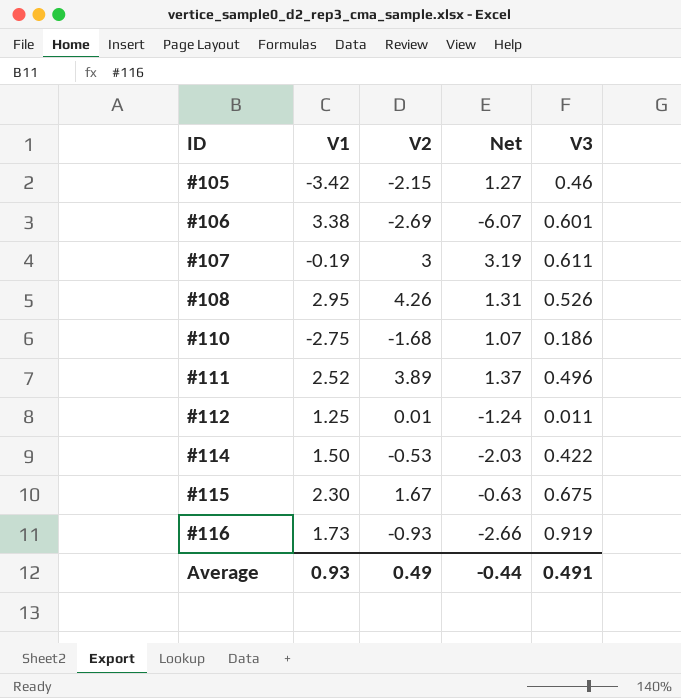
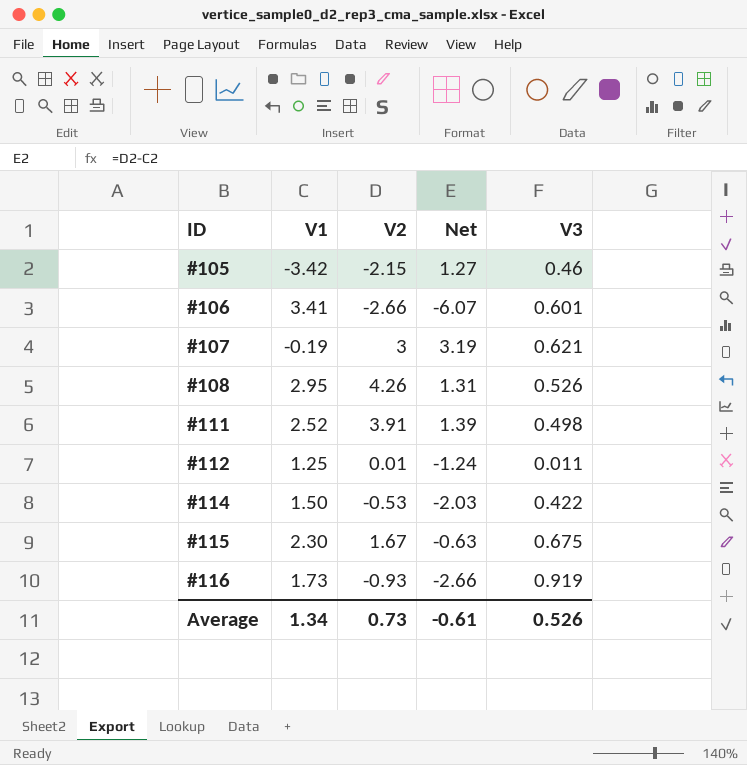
row #110: -2.75 | -1.68 | 1.07 | 0.186 -> none
#106 | V1: 3.38 -> 3.41
#106 | V2: -2.69 -> -2.66
#107 | V3: 0.611 -> 0.621
#111 | V2: 3.89 -> 3.91
#111 | Net: 1.37 -> 1.39
#111 | V3: 0.496 -> 0.498
Average | V1: 0.93 -> 1.34
Average | V2: 0.49 -> 0.73
Average | Net: -0.44 -> -0.61
Average | V3: 0.491 -> 0.526

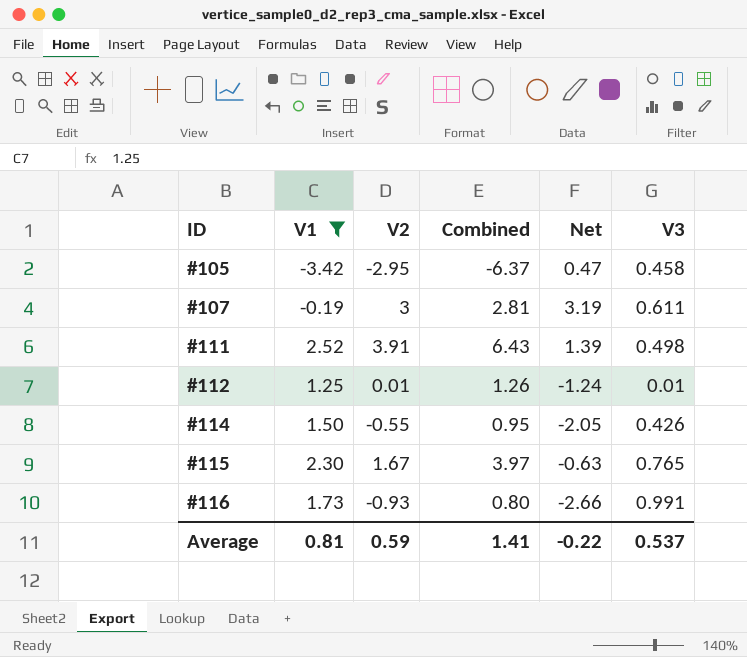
filter: none -> V1 <= 2.52
column Combined | formula: none -> [V1] + [V2]
#105 | V2: -2.15 -> -2.95
#105 | Net: 1.27 -> 0.47
#105 | V3: 0.46 -> 0.458
#107 | V3: 0.621 -> 0.611
#112 | V3: 0.011 -> 0.01
#114 | V2: -0.53 -> -0.55
#114 | Net: -2.03 -> -2.05
#114 | V3: 0.422 -> 0.426
#115 | V3: 0.675 -> 0.765
#116 | V3: 0.919 -> 0.991
Average | V1: 1.34 -> 0.81
Average | V2: 0.73 -> 0.59
Average | Net: -0.61 -> -0.22
Average | V3: 0.526 -> 0.537

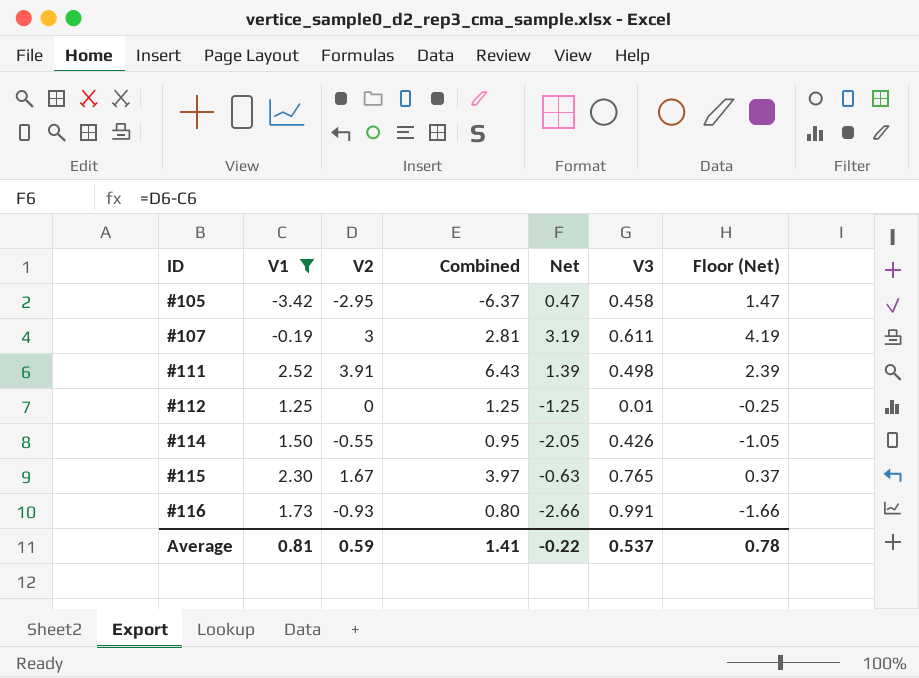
column Floor (Net) | formula: none -> [Net] + 1
#112 | V2: 0.01 -> 0
#112 | Combined: 1.26 -> 1.25
#112 | Net: -1.24 -> -1.25

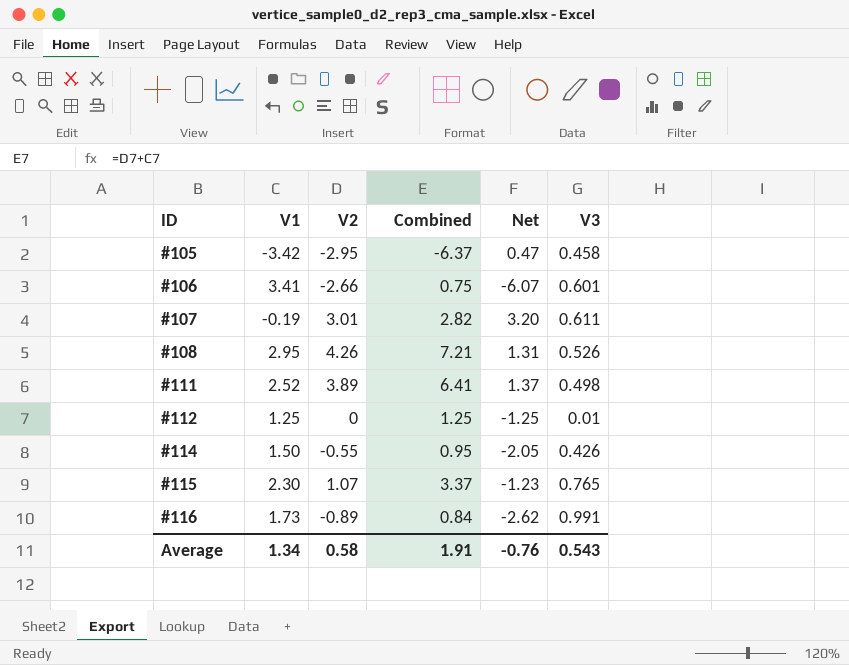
filter: V1 <= 2.52 -> none
column Floor (Net) | formula: [Net] + 1 -> none
#107 | V2: 3 -> 3.01
#107 | Combined: 2.81 -> 2.82
#107 | Net: 3.19 -> 3.20
#111 | V2: 3.91 -> 3.89
#111 | Combined: 6.43 -> 6.41
#111 | Net: 1.39 -> 1.37
#115 | V2: 1.67 -> 1.07
#115 | Combined: 3.97 -> 3.37
#115 | Net: -0.63 -> -1.23
#116 | V2: -0.93 -> -0.89
#116 | Combined: 0.80 -> 0.84
#116 | Net: -2.66 -> -2.62
Average | V1: 0.81 -> 1.34
Average | V2: 0.59 -> 0.58
Average | Combined: 1.41 -> 1.91
Average | Net: -0.22 -> -0.76
Average | V3: 0.537 -> 0.543

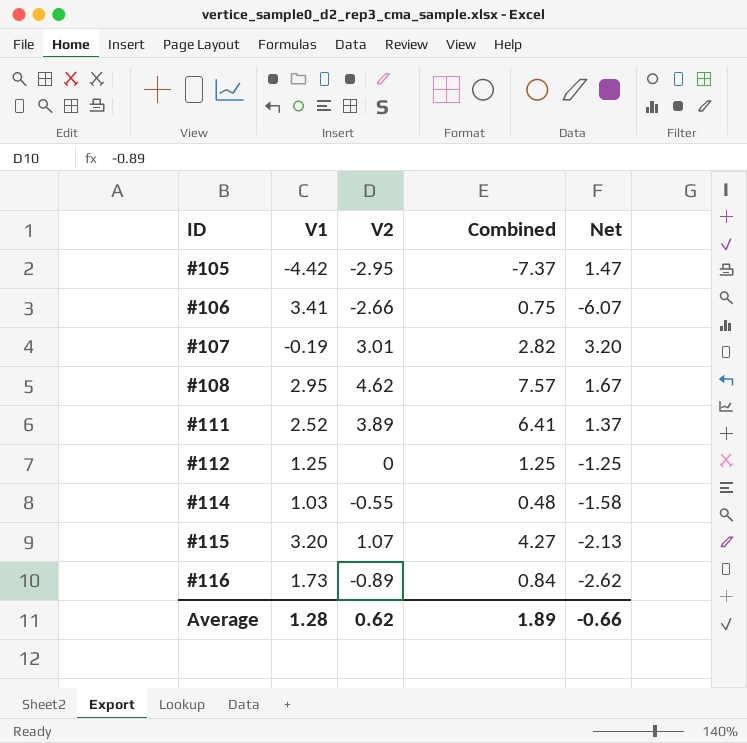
column V3 | position: 6 -> none
#105 | V1: -3.42 -> -4.42
#105 | Combined: -6.37 -> -7.37
#105 | Net: 0.47 -> 1.47
#108 | V2: 4.26 -> 4.62
#108 | Combined: 7.21 -> 7.57
#108 | Net: 1.31 -> 1.67
#114 | V1: 1.50 -> 1.03
#114 | Combined: 0.95 -> 0.48
#114 | Net: -2.05 -> -1.58
#115 | V1: 2.30 -> 3.20
#115 | Combined: 3.37 -> 4.27
#115 | Net: -1.23 -> -2.13
Average | V1: 1.34 -> 1.28
Average | V2: 0.58 -> 0.62
Average | Combined: 1.91 -> 1.89
Average | Net: -0.76 -> -0.66

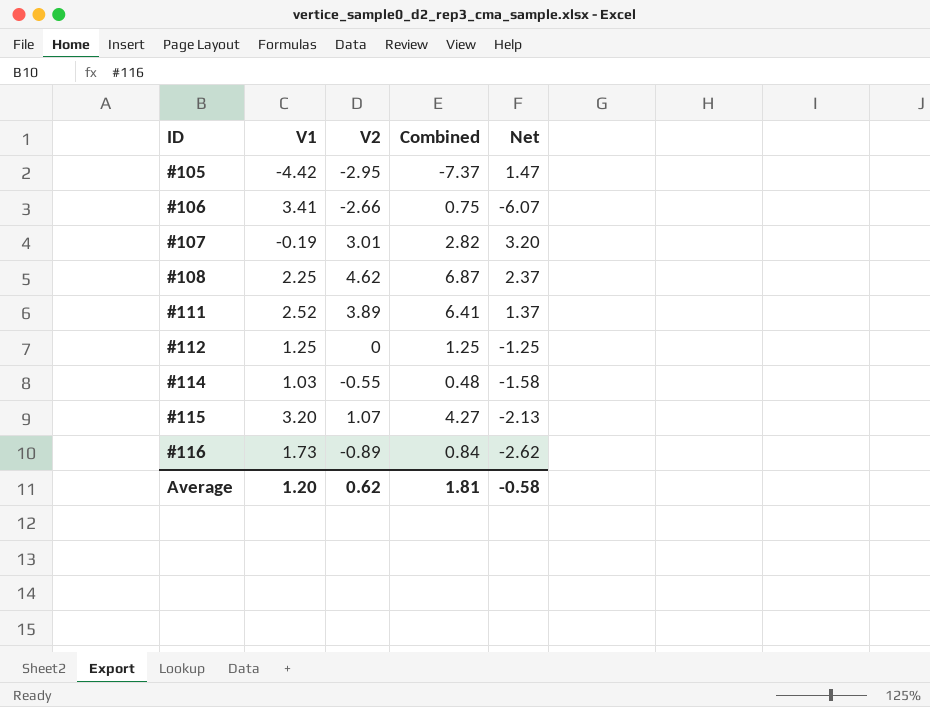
#108 | V1: 2.95 -> 2.25
#108 | Combined: 7.57 -> 6.87
#108 | Net: 1.67 -> 2.37
Average | V1: 1.28 -> 1.20
Average | Combined: 1.89 -> 1.81
Average | Net: -0.66 -> -0.58

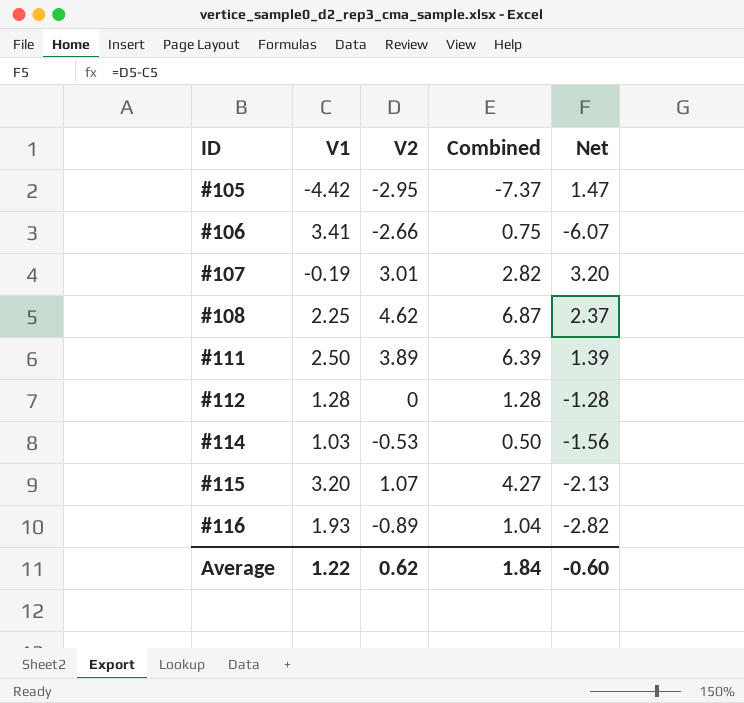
#111 | V1: 2.52 -> 2.50
#111 | Combined: 6.41 -> 6.39
#111 | Net: 1.37 -> 1.39
#112 | V1: 1.25 -> 1.28
#112 | Combined: 1.25 -> 1.28
#112 | Net: -1.25 -> -1.28
#114 | V2: -0.55 -> -0.53
#114 | Combined: 0.48 -> 0.50
#114 | Net: -1.58 -> -1.56
#116 | V1: 1.73 -> 1.93
#116 | Combined: 0.84 -> 1.04
#116 | Net: -2.62 -> -2.82
Average | V1: 1.20 -> 1.22
Average | Combined: 1.81 -> 1.84
Average | Net: -0.58 -> -0.60

